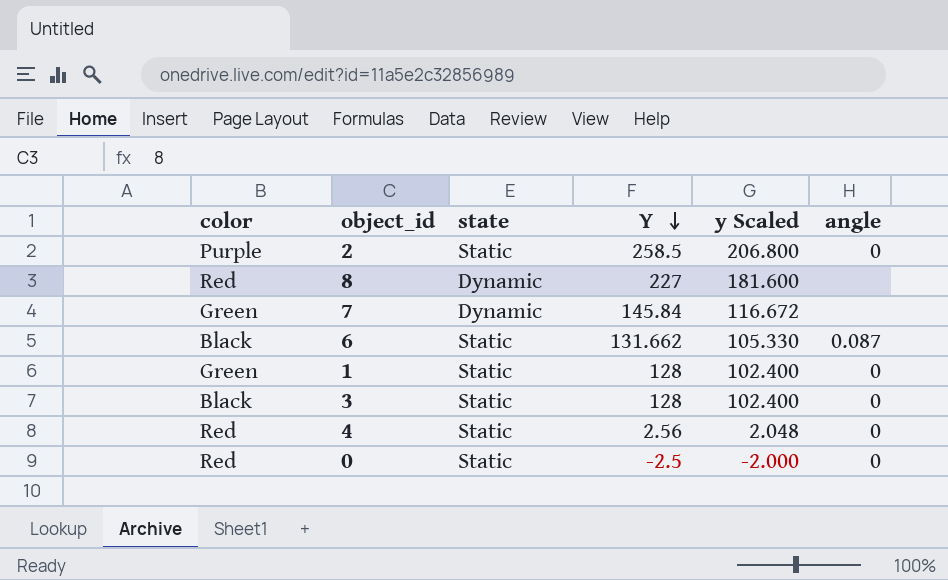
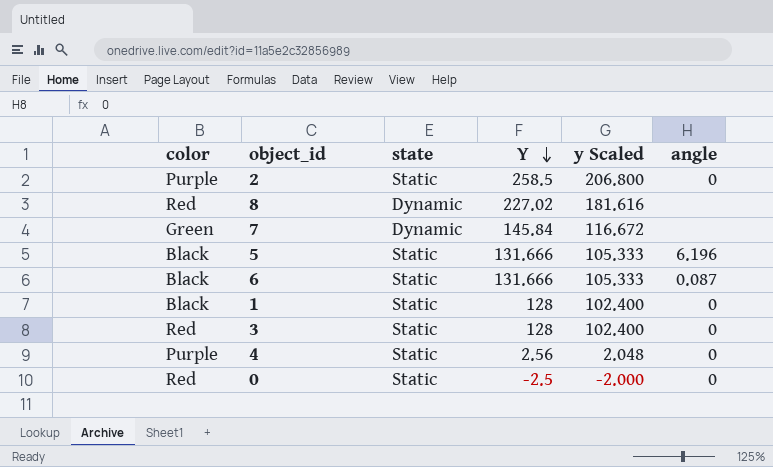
8 | Y: 227 -> 227.02
8 | y Scaled: 181.600 -> 181.616
row 5: none -> Black | Static | 131.666 | 105.333 | 6.196
6 | Y: 131.662 -> 131.666
6 | y Scaled: 105.330 -> 105.333
1 | color: Green -> Black
3 | color: Black -> Red
4 | color: Red -> Purple

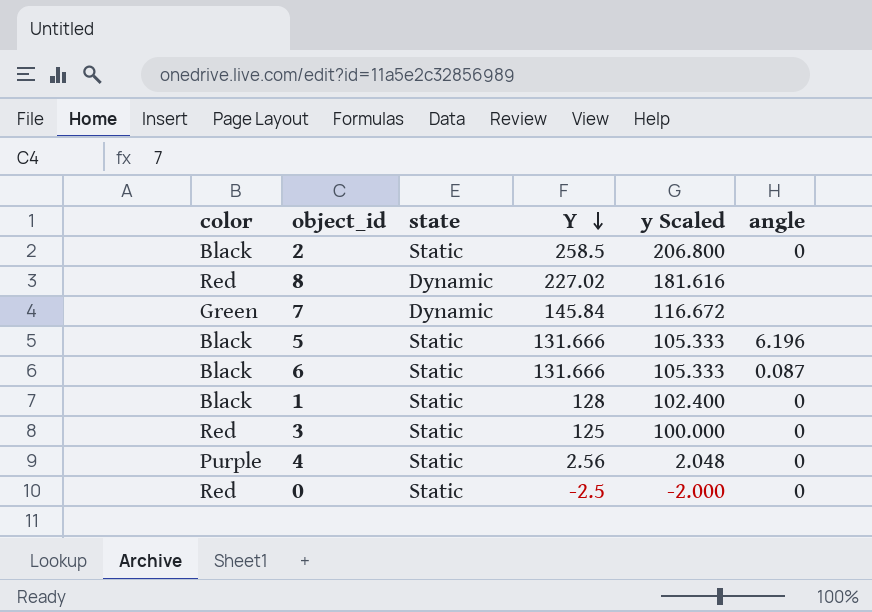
2 | color: Purple -> Black
3 | Y: 128 -> 125
3 | y Scaled: 102.400 -> 100.000

